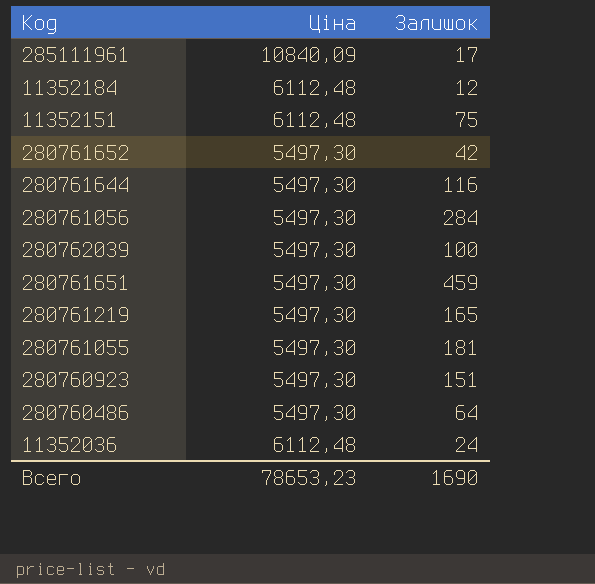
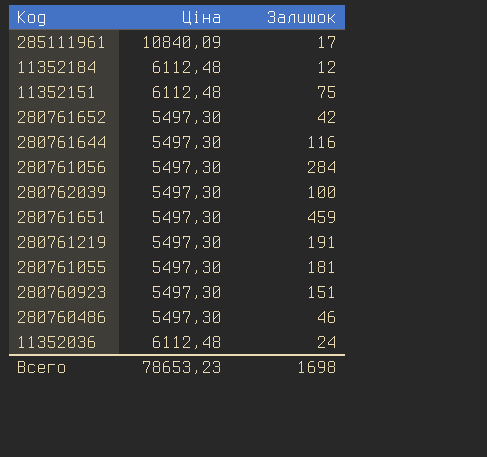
280761219 | Залишок: 165 -> 191
280760486 | Залишок: 64 -> 46
Всего | Залишок: 1690 -> 1698

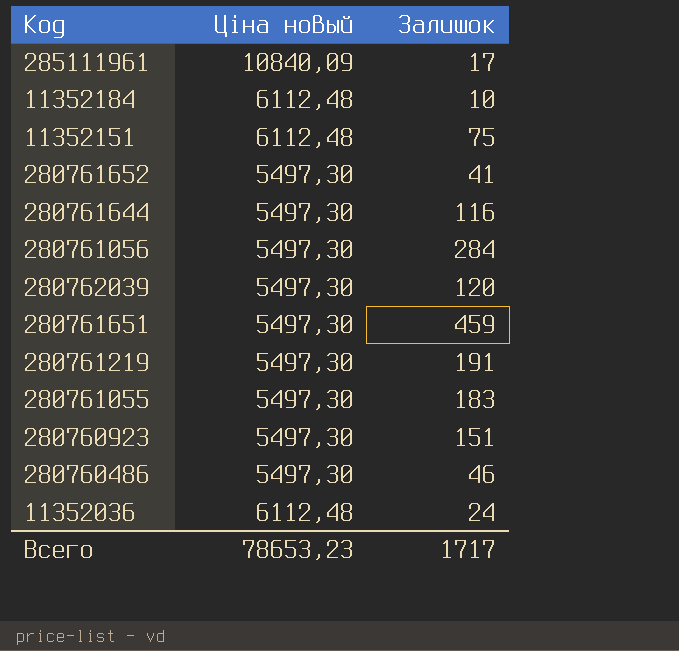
column name: Ціна -> Ціна новый
11352184 | Залишок: 12 -> 10
280761652 | Залишок: 42 -> 41
280762039 | Залишок: 100 -> 120
280761055 | Залишок: 181 -> 183
Всего | Залишок: 1698 -> 1717

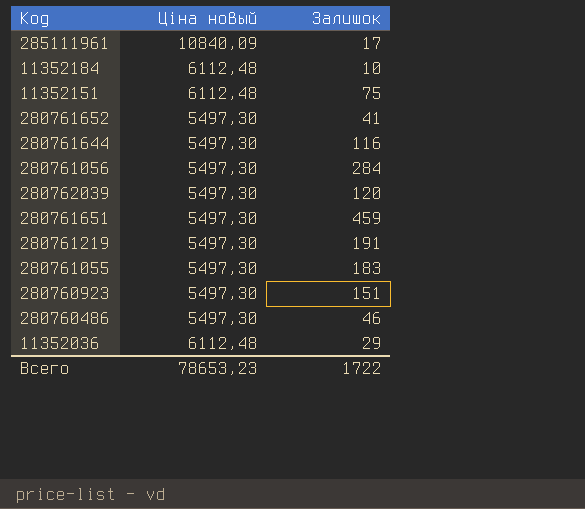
11352036 | Залишок: 24 -> 29
Всего | Залишок: 1717 -> 1722

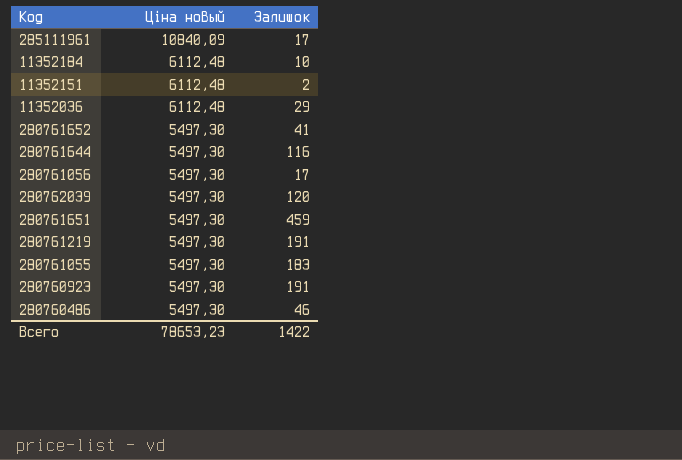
row order: none -> Ціна новый descending
11352151 | Залишок: 75 -> 2
280761056 | Залишок: 284 -> 17
280760923 | Залишок: 151 -> 191
Всего | Залишок: 1722 -> 1422

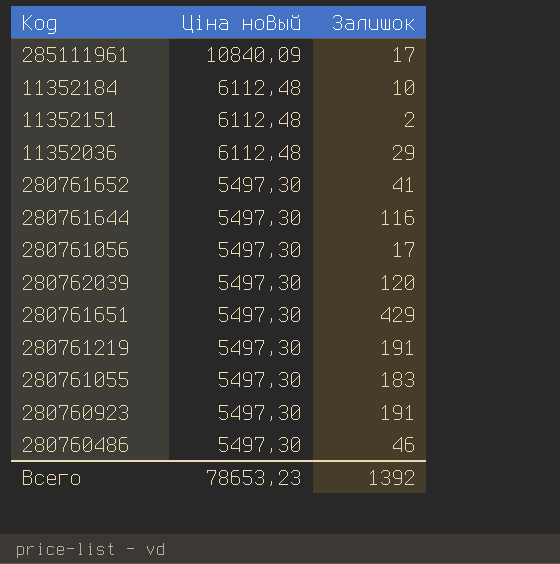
280761651 | Залишок: 459 -> 429
Всего | Залишок: 1422 -> 1392

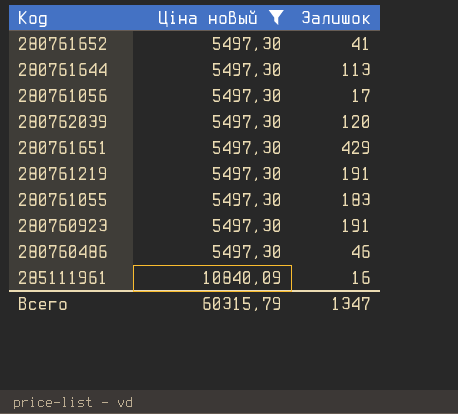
filter: none -> Ціна новый != 6112,48
row order: Ціна новый descending -> Ціна новый ascending
280761644 | Залишок: 116 -> 113
285111961 | Залишок: 17 -> 16
Всего | Ціна новый: 78653,23 -> 60315,79
Всего | Залишок: 1392 -> 1347

